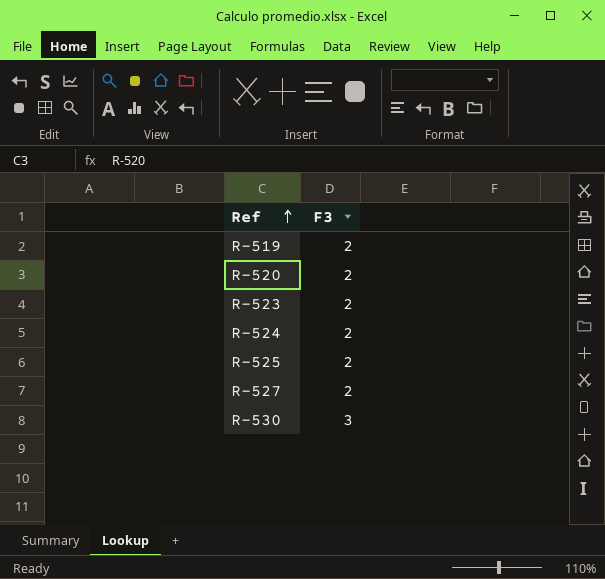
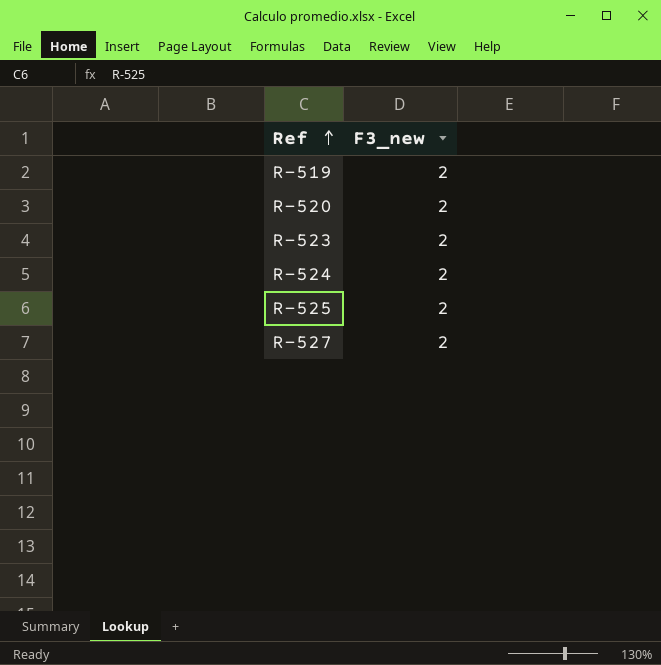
column name: F3 -> F3_new
row R-530: 3 -> none

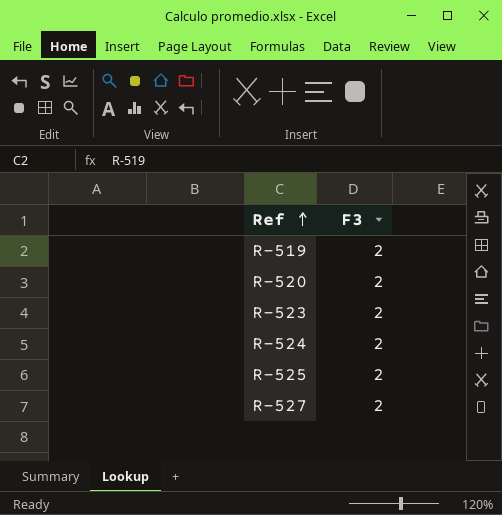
column name: F3_new -> F3

